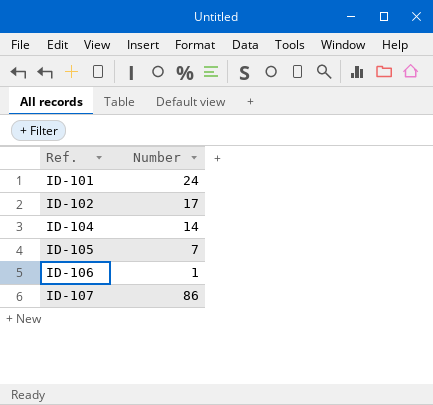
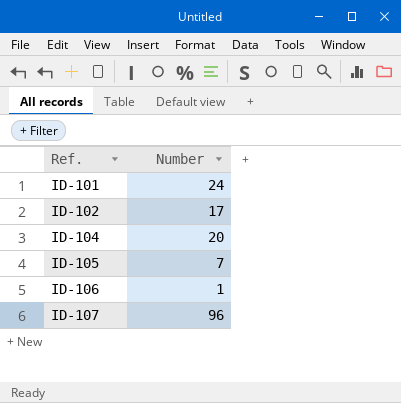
ID-104 | Number: 14 -> 20
ID-107 | Number: 86 -> 96

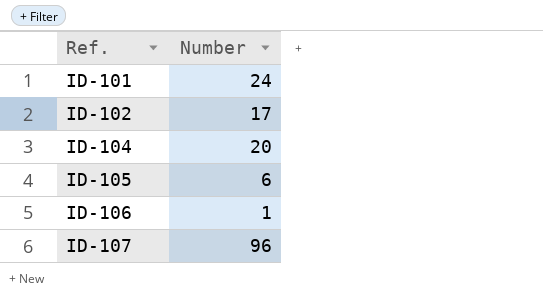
ID-105 | Number: 7 -> 6

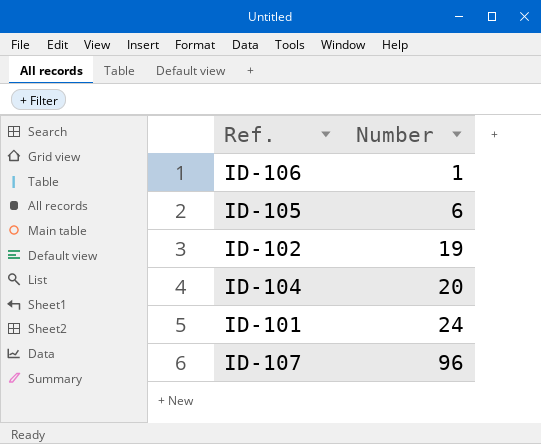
row order: Ref. ascending -> Number ascending
ID-102 | Number: 17 -> 19

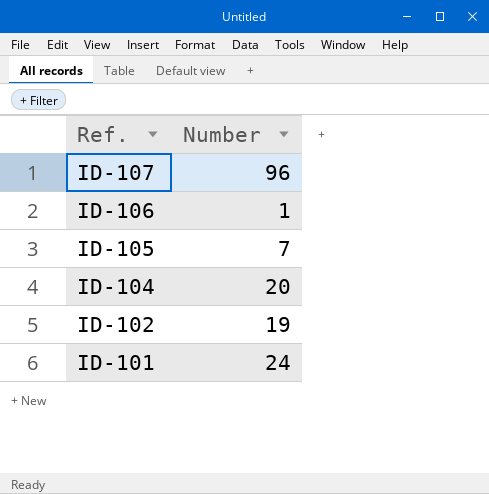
row order: Number ascending -> Ref. descending
ID-105 | Number: 6 -> 7

